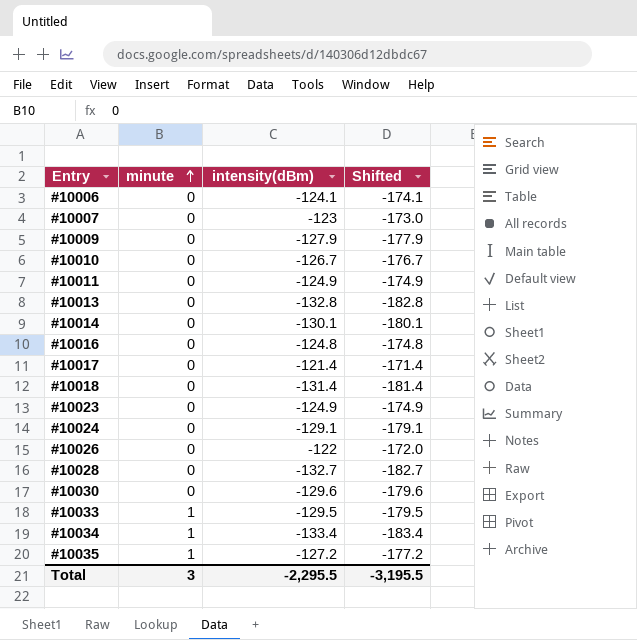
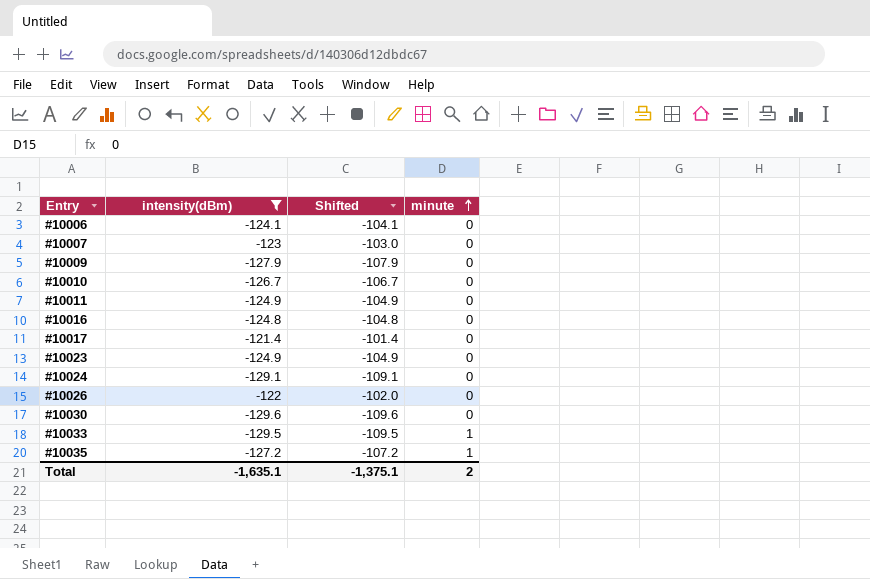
filter: none -> intensity(dBm) >= -129.6
column Shifted | formula: [intensity(dBm)] - 50 -> [intensity(dBm)] + 20
column minute | position: 2 -> 4
Total | intensity(dBm): -2,295.5 -> -1,635.1
Total | Shifted: -3,195.5 -> -1,375.1
Total | minute: 3 -> 2

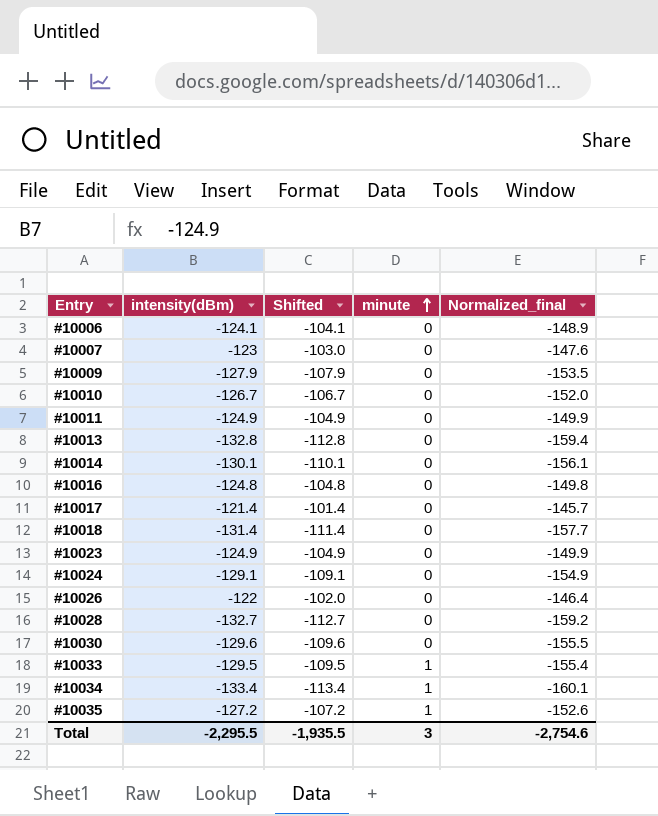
filter: intensity(dBm) >= -129.6 -> none
column Normalized_final | formula: none -> [intensity(dBm)] * 1.2
Total | intensity(dBm): -1,635.1 -> -2,295.5
Total | Shifted: -1,375.1 -> -1,935.5
Total | minute: 2 -> 3

